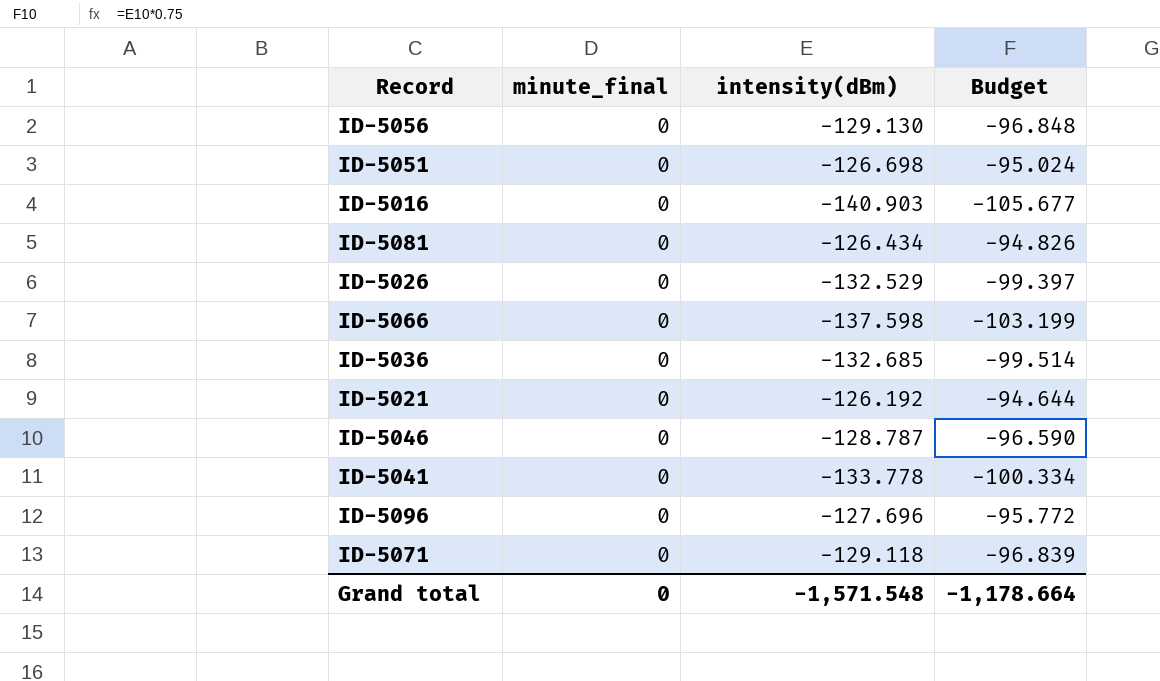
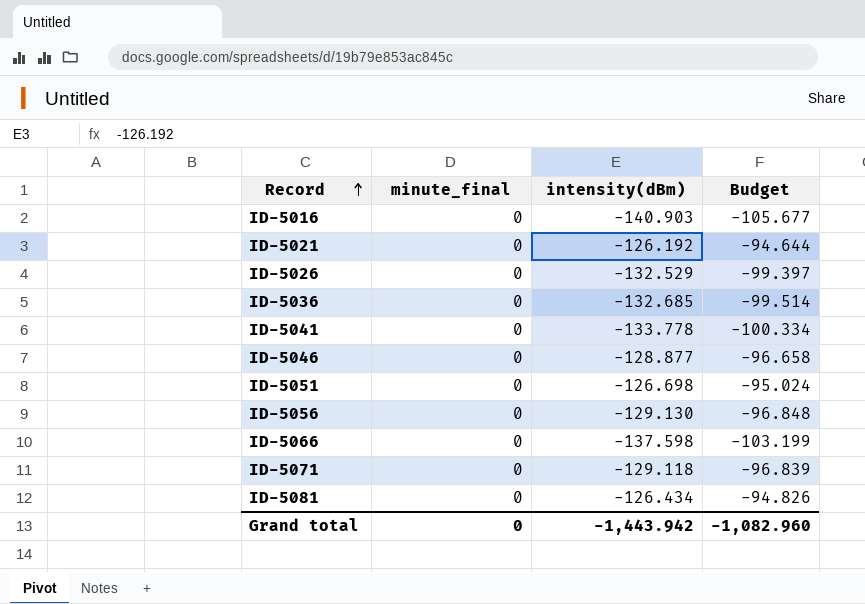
row order: none -> Record ascending
row ID-5096: 0 | -127.696 | -95.772 -> none
ID-5046 | intensity(dBm): -128.787 -> -128.877
ID-5046 | Budget: -96.590 -> -96.658
Grand total | intensity(dBm): -1,571.548 -> -1,443.942
Grand total | Budget: -1,178.664 -> -1,082.960

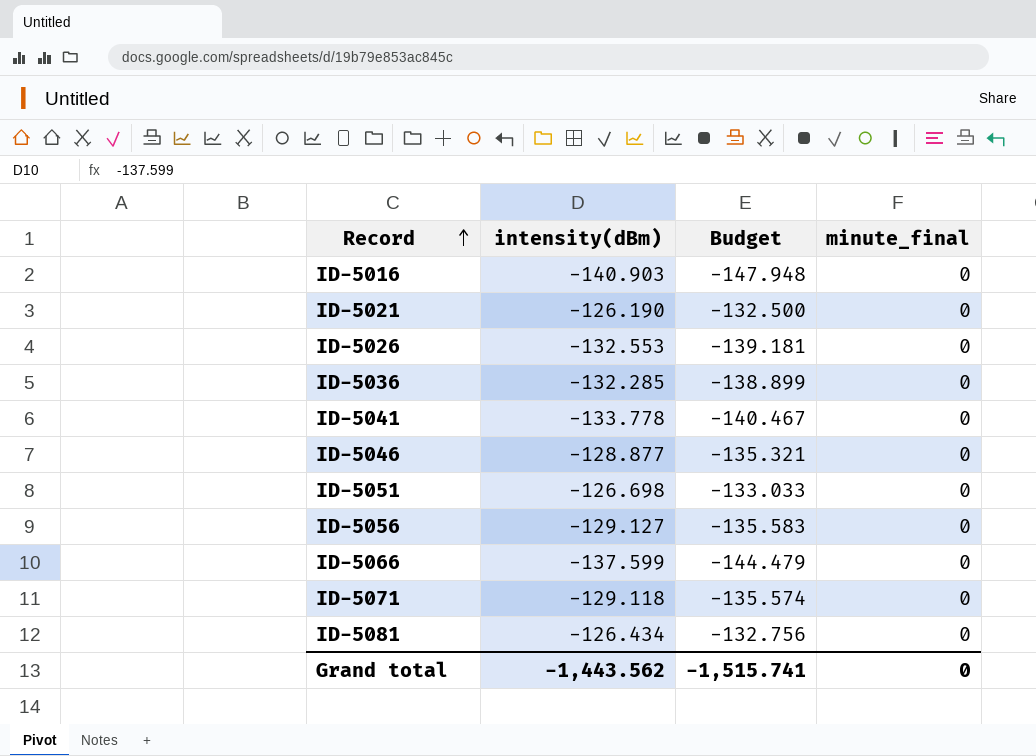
column Budget | formula: [intensity(dBm)] * 0.75 -> [intensity(dBm)] * 1.05
column minute_final | position: 2 -> 4
ID-5021 | intensity(dBm): -126.192 -> -126.190
ID-5026 | intensity(dBm): -132.529 -> -132.553
ID-5036 | intensity(dBm): -132.685 -> -132.285
ID-5056 | intensity(dBm): -129.130 -> -129.127
ID-5066 | intensity(dBm): -137.598 -> -137.599
Grand total | intensity(dBm): -1,443.942 -> -1,443.562
Grand total | Budget: -1,082.960 -> -1,515.741

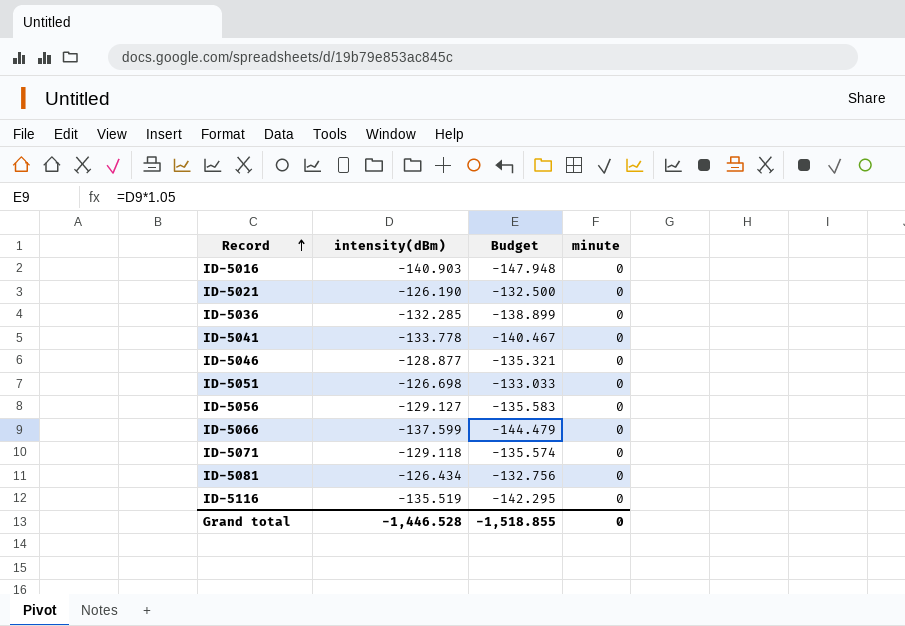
column name: minute_final -> minute
row ID-5026: -132.553 | -139.181 | 0 -> none
row ID-5116: none -> -135.519 | -142.295 | 0
Grand total | intensity(dBm): -1,443.562 -> -1,446.528
Grand total | Budget: -1,515.741 -> -1,518.855

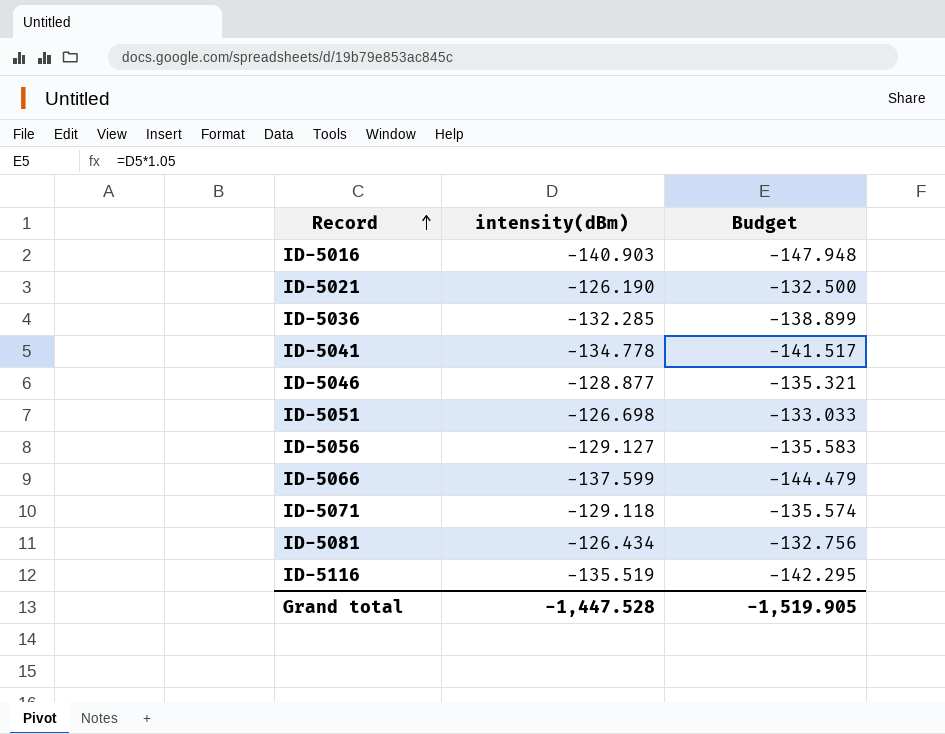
column minute | position: 4 -> none
ID-5041 | intensity(dBm): -133.778 -> -134.778
ID-5041 | Budget: -140.467 -> -141.517
Grand total | intensity(dBm): -1,446.528 -> -1,447.528
Grand total | Budget: -1,518.855 -> -1,519.905

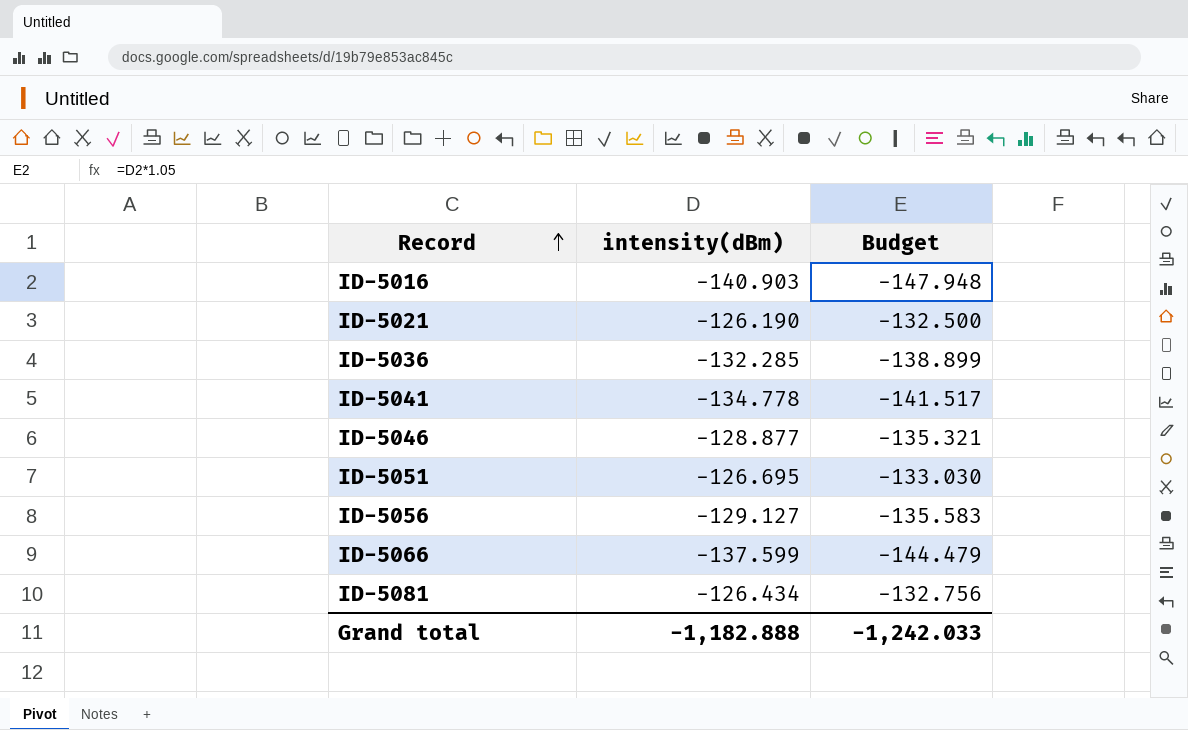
row ID-5071: -129.118 | -135.574 -> none
row ID-5116: -135.519 | -142.295 -> none
ID-5051 | intensity(dBm): -126.698 -> -126.695
ID-5051 | Budget: -133.033 -> -133.030
Grand total | intensity(dBm): -1,447.528 -> -1,182.888
Grand total | Budget: -1,519.905 -> -1,242.033

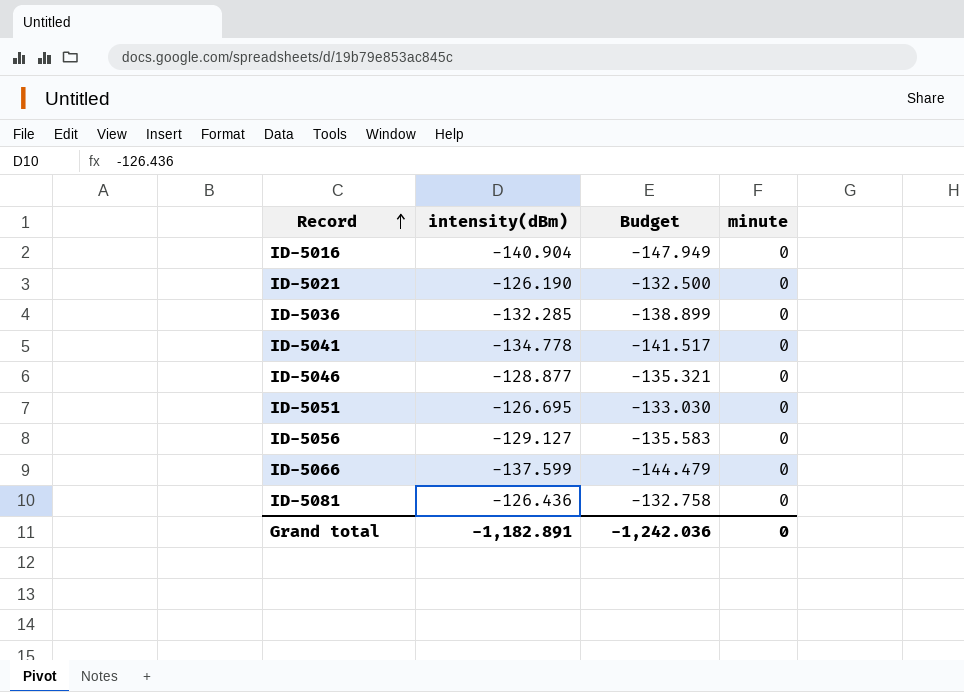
column minute | position: none -> 4
ID-5016 | intensity(dBm): -140.903 -> -140.904
ID-5016 | Budget: -147.948 -> -147.949
ID-5081 | intensity(dBm): -126.434 -> -126.436
ID-5081 | Budget: -132.756 -> -132.758
Grand total | intensity(dBm): -1,182.888 -> -1,182.891
Grand total | Budget: -1,242.033 -> -1,242.036

